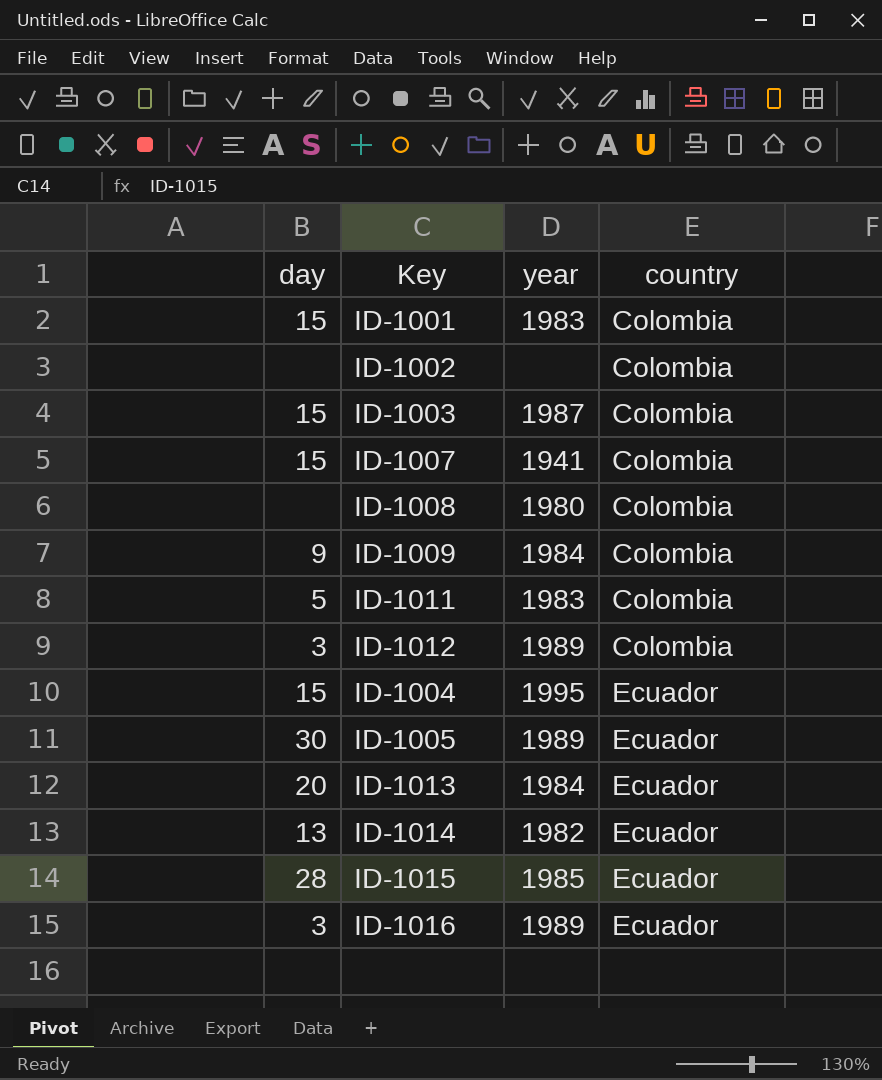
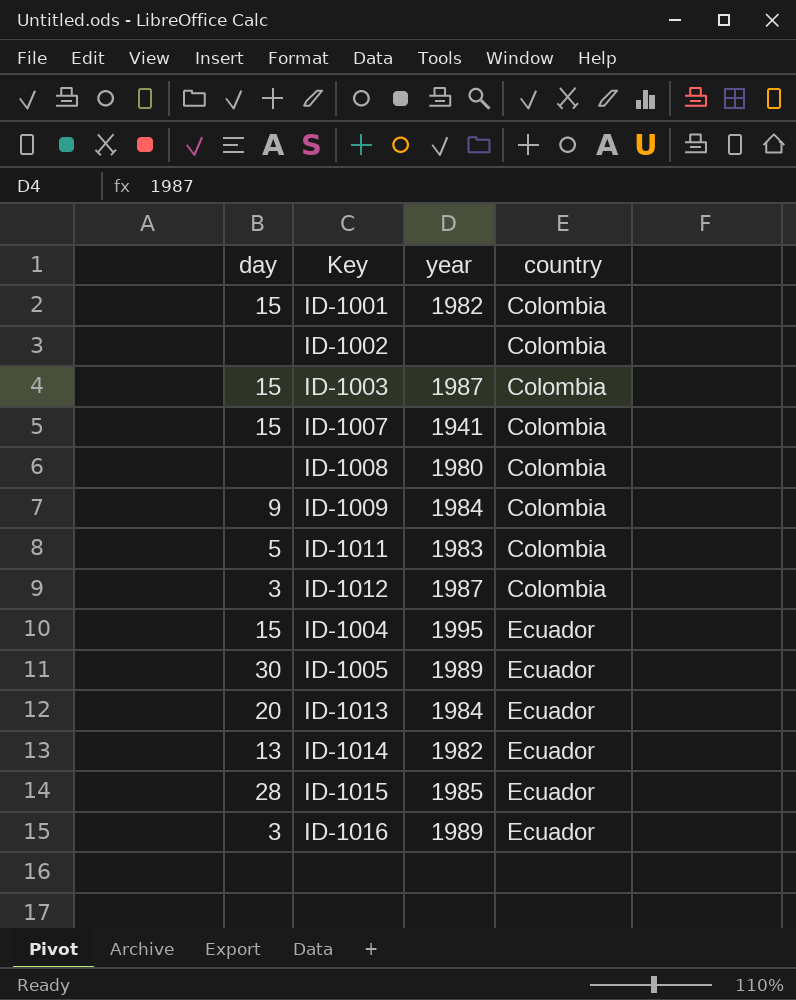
ID-1001 | year: 1983 -> 1982
ID-1012 | year: 1989 -> 1987

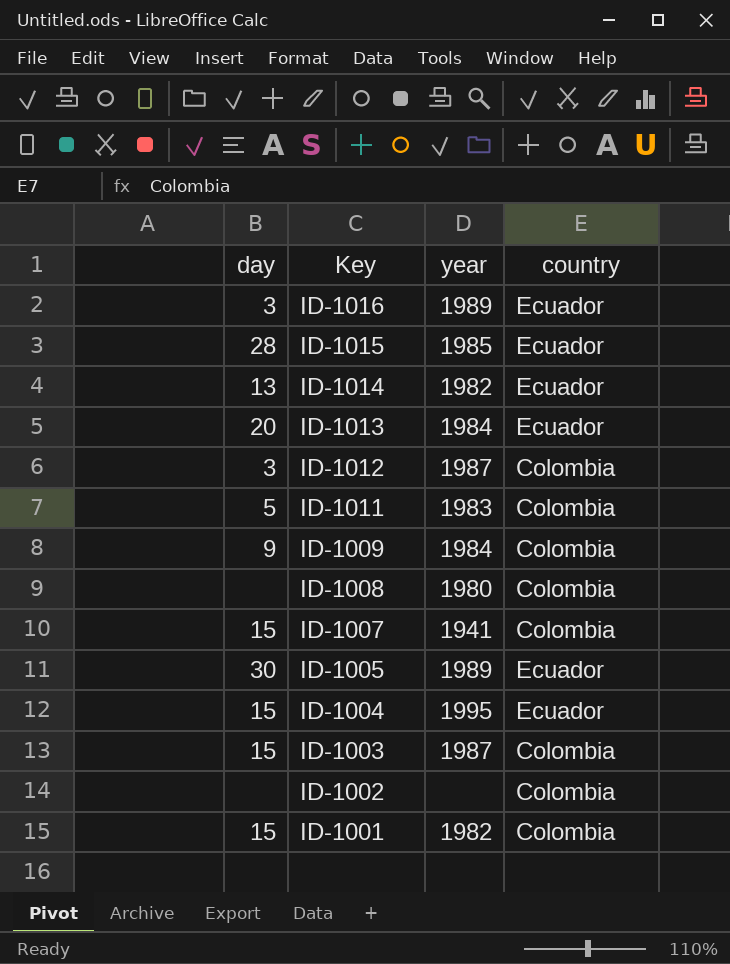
row order: country ascending -> Key descending

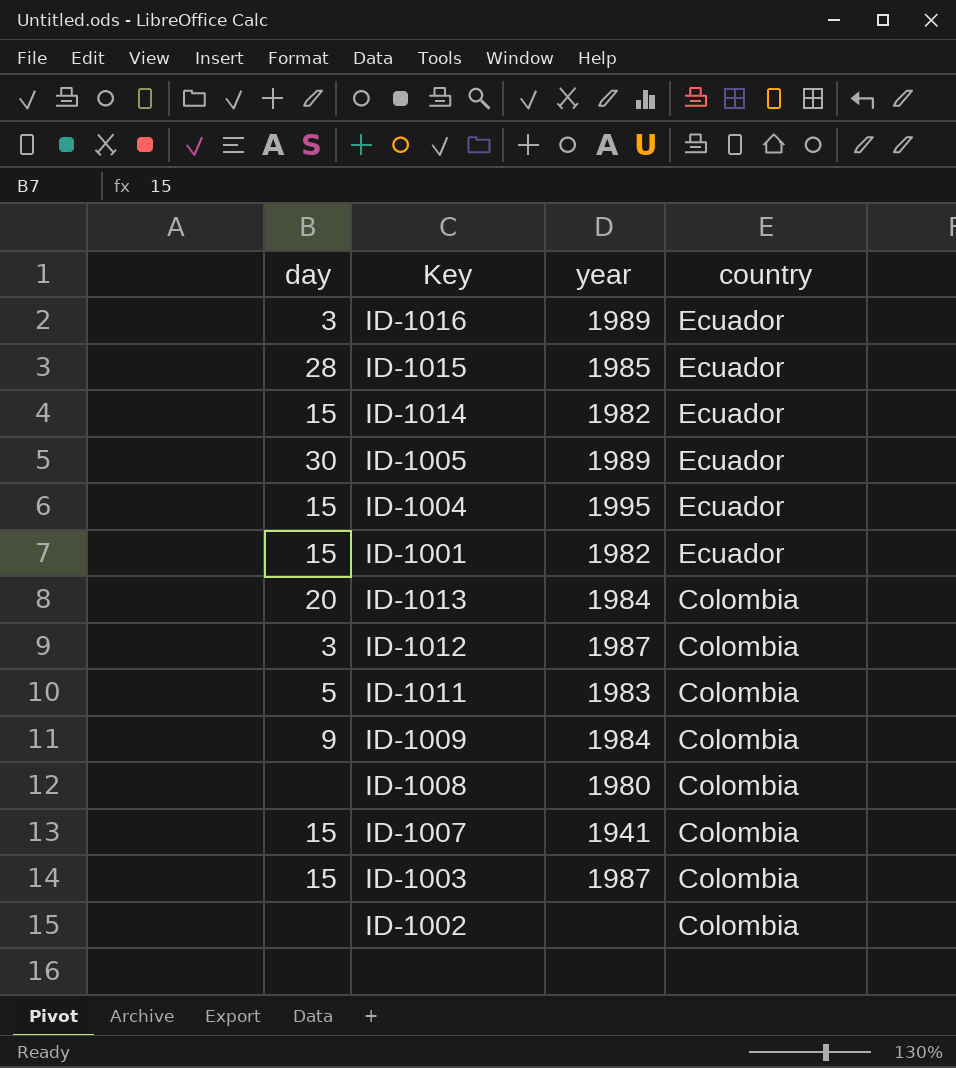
row order: Key descending -> country descending
ID-1014 | day: 13 -> 15
ID-1001 | country: Colombia -> Ecuador
ID-1013 | country: Ecuador -> Colombia

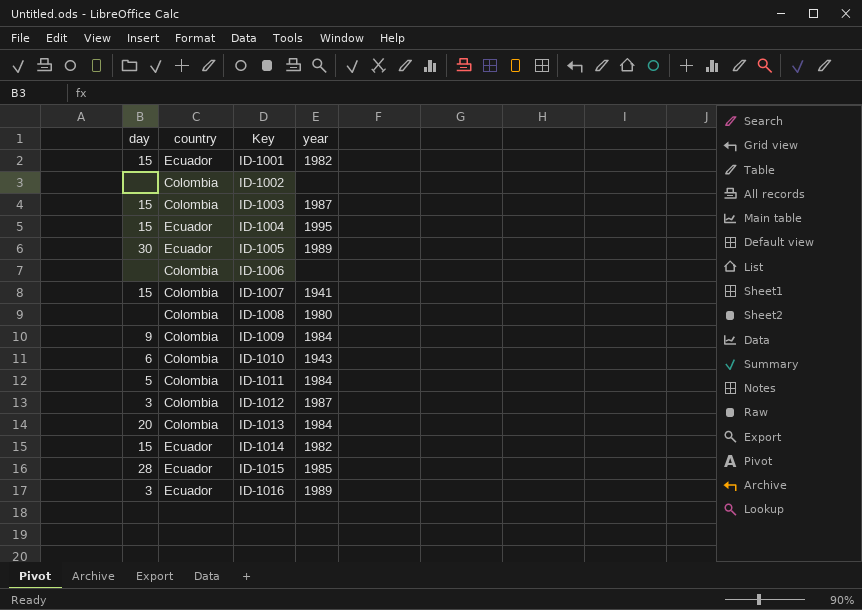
row order: country descending -> Key ascending
column country | position: 4 -> 2
row ID-1006: none -> none | Colombia | none
row ID-1010: none -> 6 | Colombia | 1943
ID-1011 | year: 1983 -> 1984

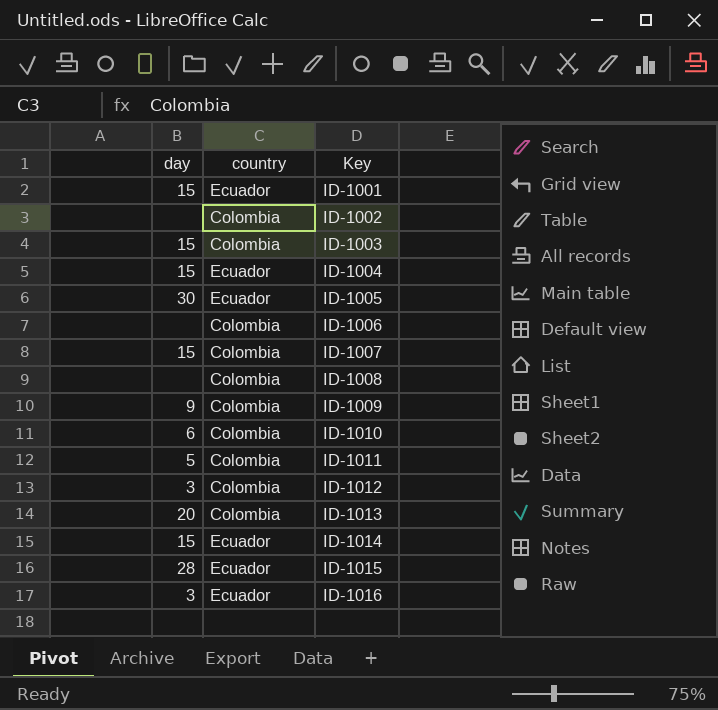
column year | position: 4 -> none

